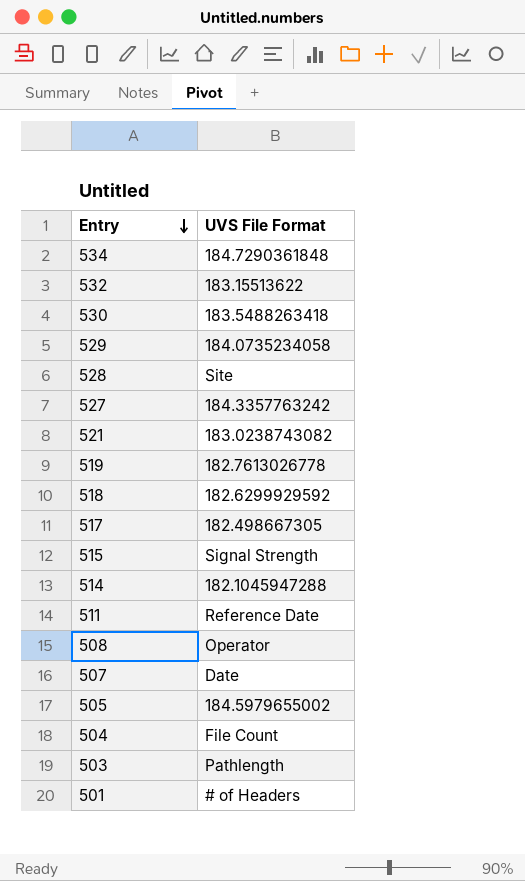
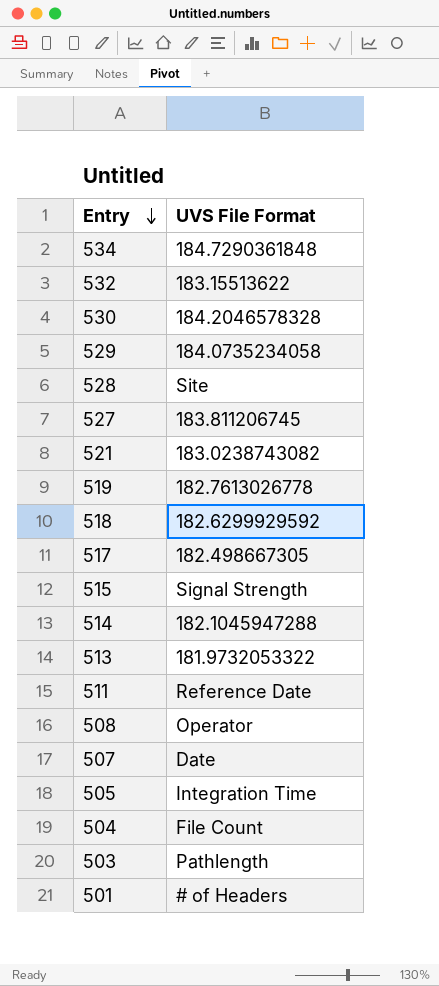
530 | UVS File Format: 183.5488263418 -> 184.2046578328
527 | UVS File Format: 184.3357763242 -> 183.811206745
row 513: none -> 181.9732053322
505 | UVS File Format: 184.5979655002 -> Integration Time

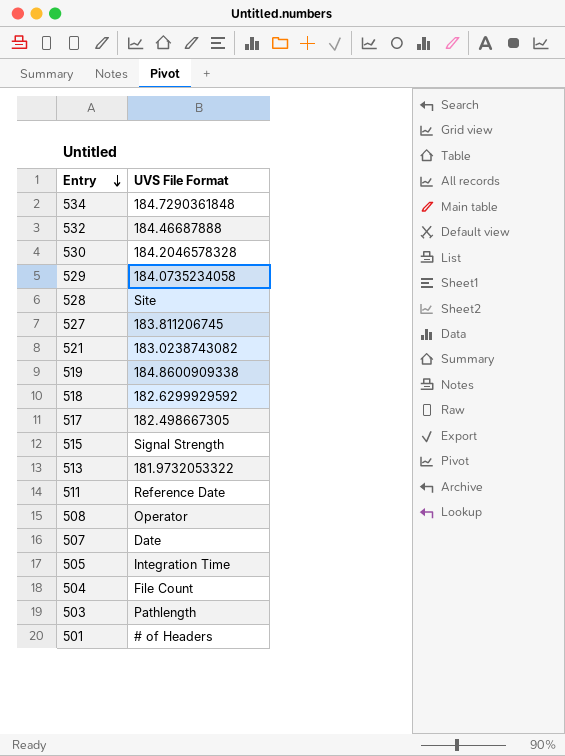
row 514: 182.1045947288 -> none
532 | UVS File Format: 183.15513622 -> 184.46687888
519 | UVS File Format: 182.7613026778 -> 184.8600909338

